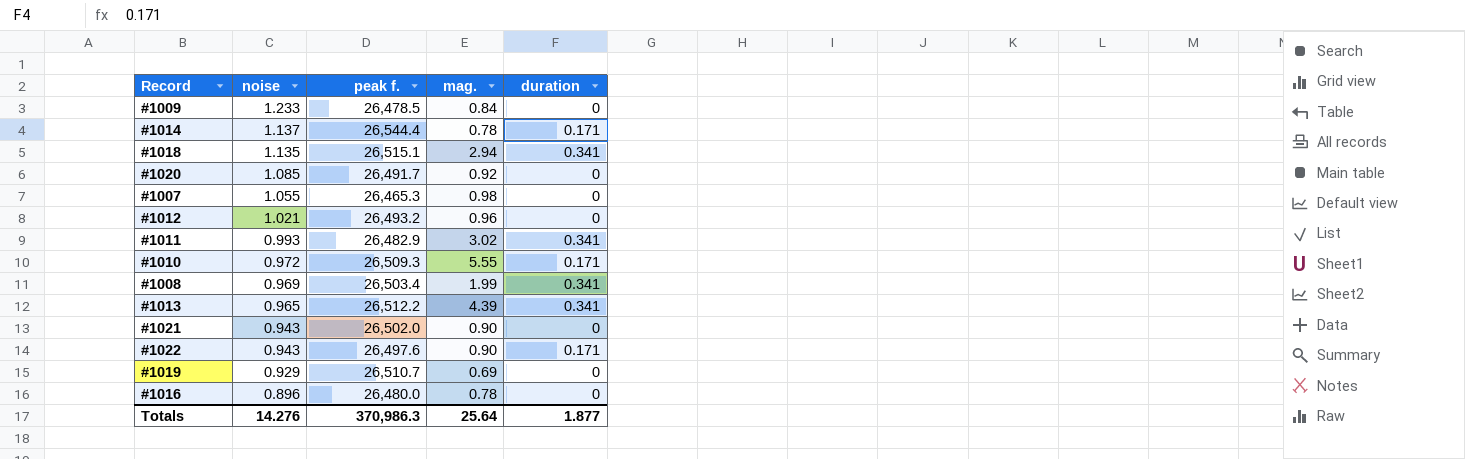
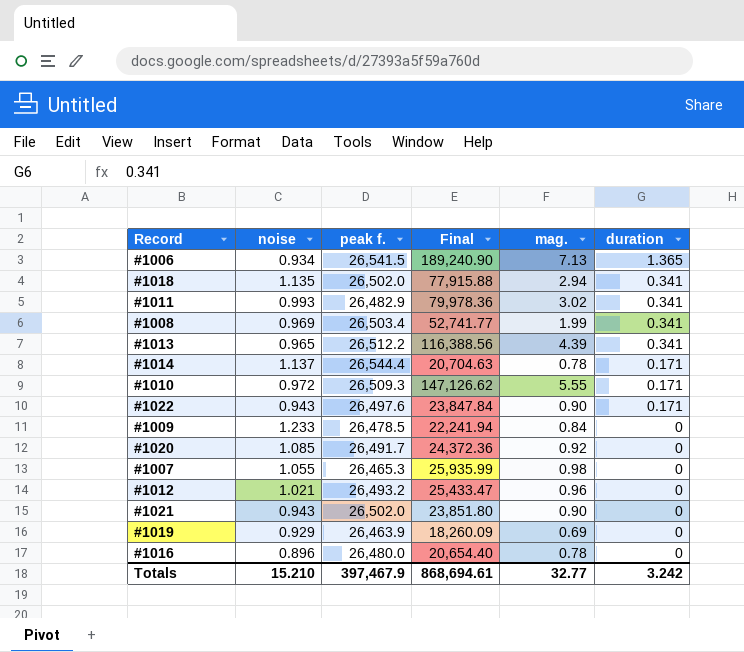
row order: noise descending -> duration descending
column Final | formula: none -> [peak f.] * [mag.]
row #1006: none -> 0.934 | 26,541.5 | 189,240.90 | 7.13 | 1.365
#1018 | peak f.: 26,515.1 -> 26,502.0
#1019 | peak f.: 26,510.7 -> 26,463.9
Totals | noise: 14.276 -> 15.210
Totals | peak f.: 370,986.3 -> 397,467.9
Totals | mag.: 25.64 -> 32.77
Totals | duration: 1.877 -> 3.242

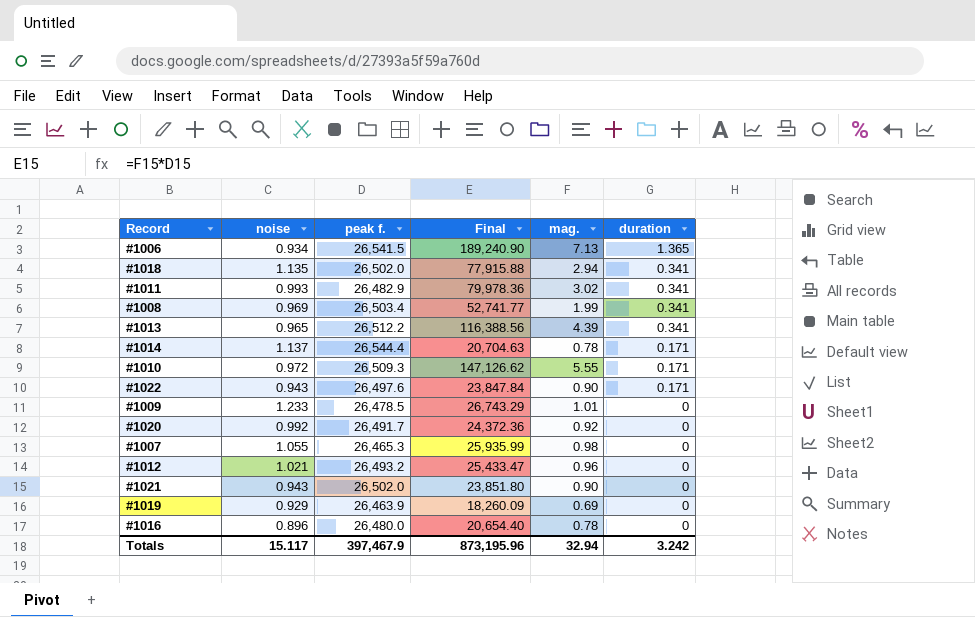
#1009 | Final: 22,241.94 -> 26,743.29
#1009 | mag.: 0.84 -> 1.01
#1020 | noise: 1.085 -> 0.992
Totals | noise: 15.210 -> 15.117
Totals | Final: 868,694.61 -> 873,195.96
Totals | mag.: 32.77 -> 32.94

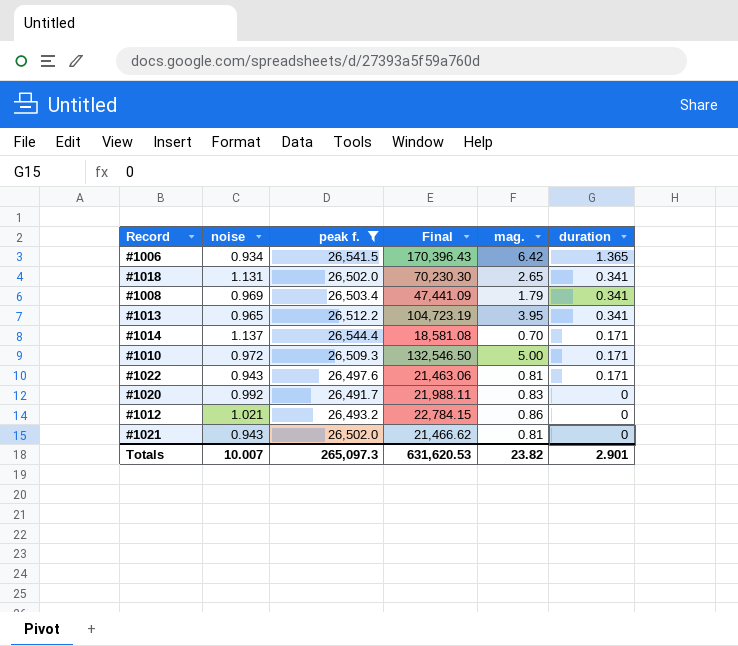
filter: none -> peak f. >= 26,491.7
#1006 | Final: 189,240.90 -> 170,396.43
#1006 | mag.: 7.13 -> 6.42
#1018 | noise: 1.135 -> 1.131
#1018 | Final: 77,915.88 -> 70,230.30
#1018 | mag.: 2.94 -> 2.65
#1008 | Final: 52,741.77 -> 47,441.09
#1008 | mag.: 1.99 -> 1.79
#1013 | Final: 116,388.56 -> 104,723.19
#1013 | mag.: 4.39 -> 3.95
#1014 | Final: 20,704.63 -> 18,581.08
#1014 | mag.: 0.78 -> 0.70
#1010 | Final: 147,126.62 -> 132,546.50
#1010 | mag.: 5.55 -> 5.00
#1022 | Final: 23,847.84 -> 21,463.06
#1022 | mag.: 0.90 -> 0.81
#1020 | Final: 24,372.36 -> 21,988.11
#1020 | mag.: 0.92 -> 0.83
#1012 | Final: 25,433.47 -> 22,784.15
#1012 | mag.: 0.96 -> 0.86
#1021 | Final: 23,851.80 -> 21,466.62
#1021 | mag.: 0.90 -> 0.81
Totals | noise: 15.117 -> 10.007
Totals | peak f.: 397,467.9 -> 265,097.3
Totals | Final: 873,195.96 -> 631,620.53
Totals | mag.: 32.94 -> 23.82
Totals | duration: 3.242 -> 2.901

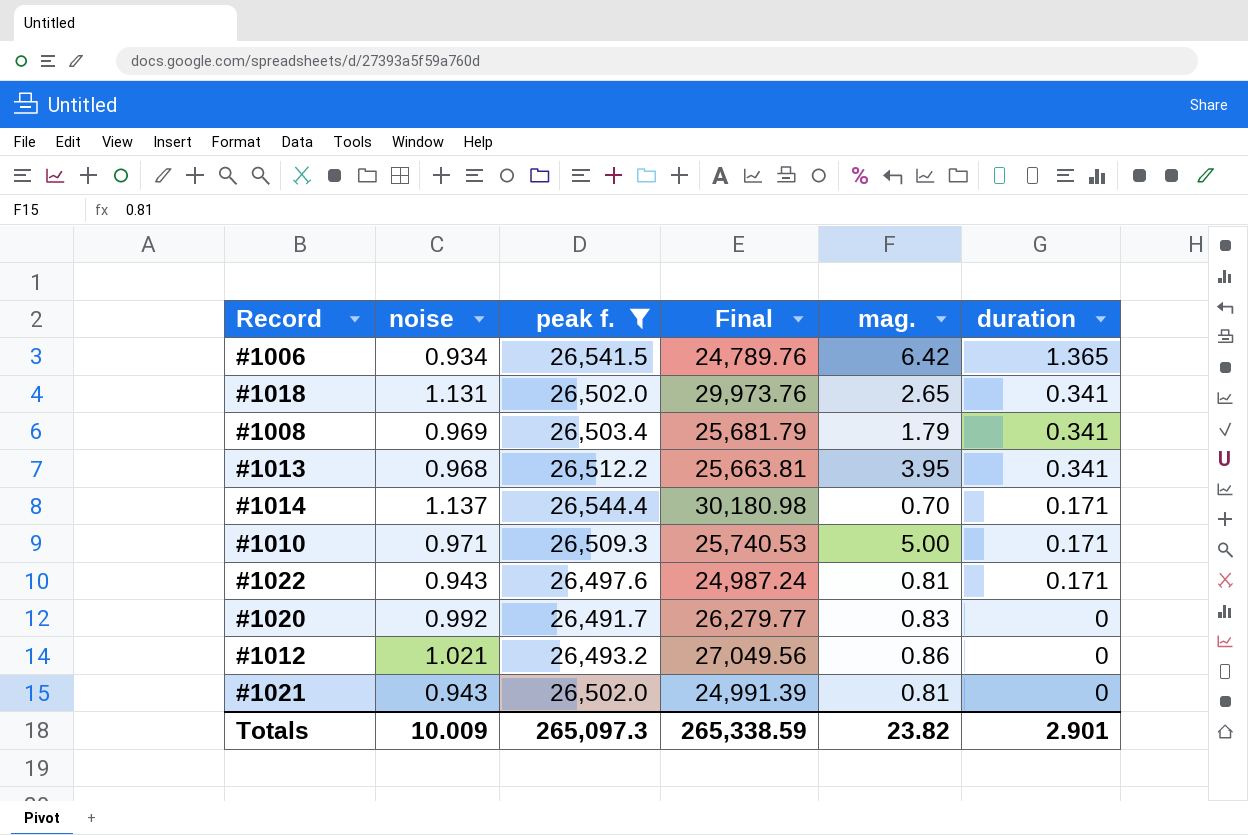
column Final | formula: [peak f.] * [mag.] -> [noise] * [peak f.]
#1013 | noise: 0.965 -> 0.968
#1010 | noise: 0.972 -> 0.971
Totals | noise: 10.007 -> 10.009
Totals | Final: 631,620.53 -> 265,338.59

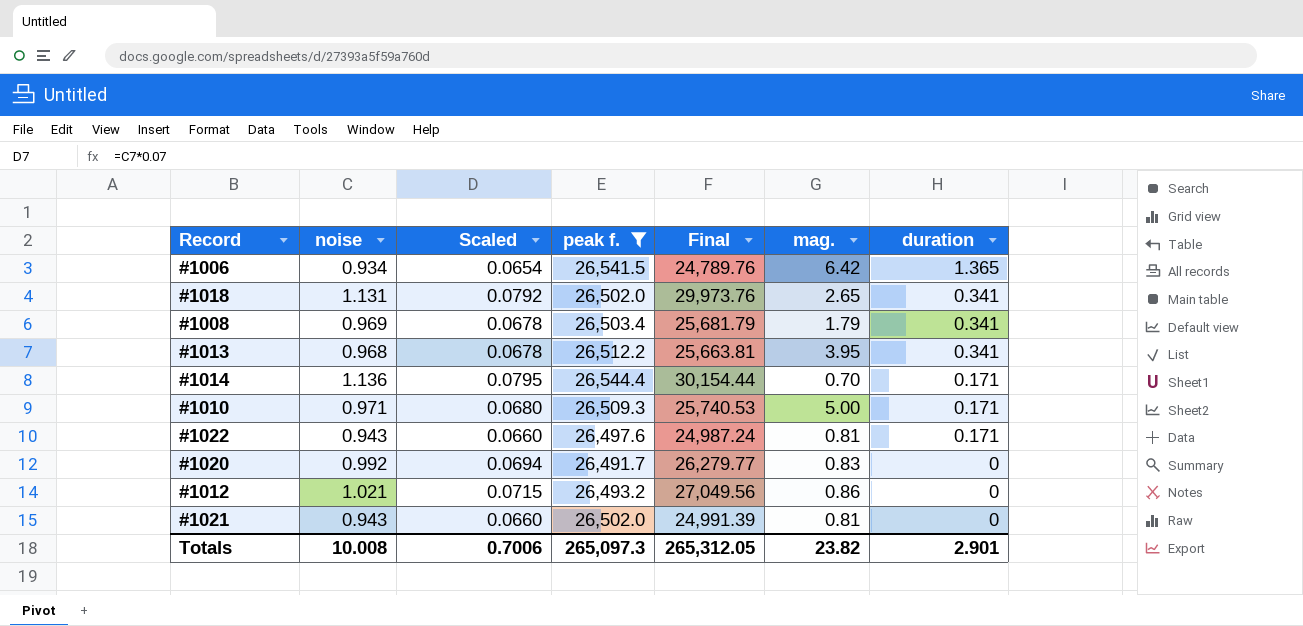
column Scaled | formula: none -> [noise] * 0.07
#1014 | noise: 1.137 -> 1.136
#1014 | Final: 30,180.98 -> 30,154.44
Totals | noise: 10.009 -> 10.008
Totals | Final: 265,338.59 -> 265,312.05

